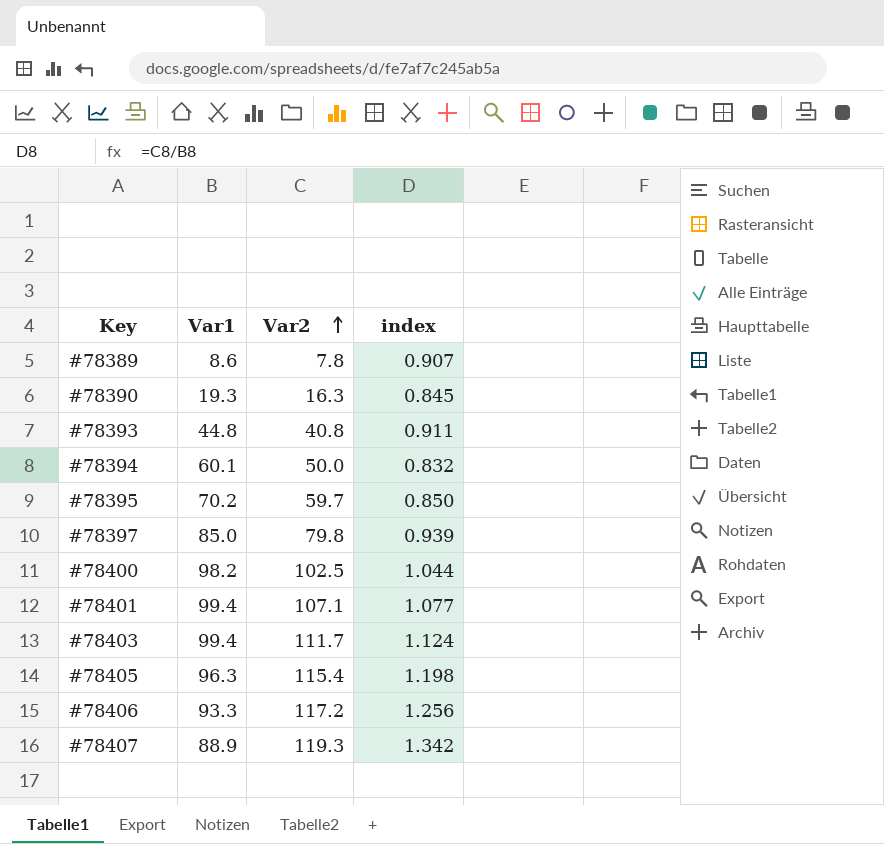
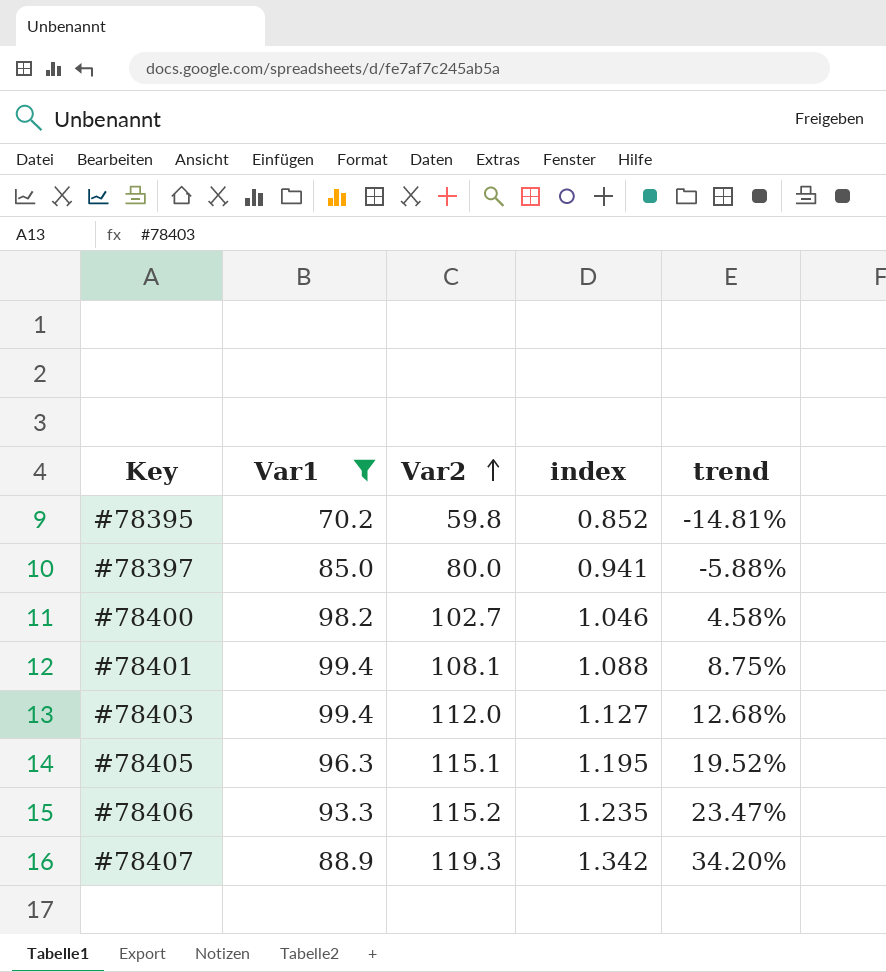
filter: none -> Var1 >= 70.2
column trend | formula: none -> ([Var2] - [Var1]) / [Var1]
#78395 | Var2: 59.7 -> 59.8
#78395 | index: 0.850 -> 0.852
#78397 | Var2: 79.8 -> 80.0
#78397 | index: 0.939 -> 0.941
#78400 | Var2: 102.5 -> 102.7
#78400 | index: 1.044 -> 1.046
#78401 | Var2: 107.1 -> 108.1
#78401 | index: 1.077 -> 1.088
#78403 | Var2: 111.7 -> 112.0
#78403 | index: 1.124 -> 1.127
#78405 | Var2: 115.4 -> 115.1
#78405 | index: 1.198 -> 1.195
#78406 | Var2: 117.2 -> 115.2
#78406 | index: 1.256 -> 1.235

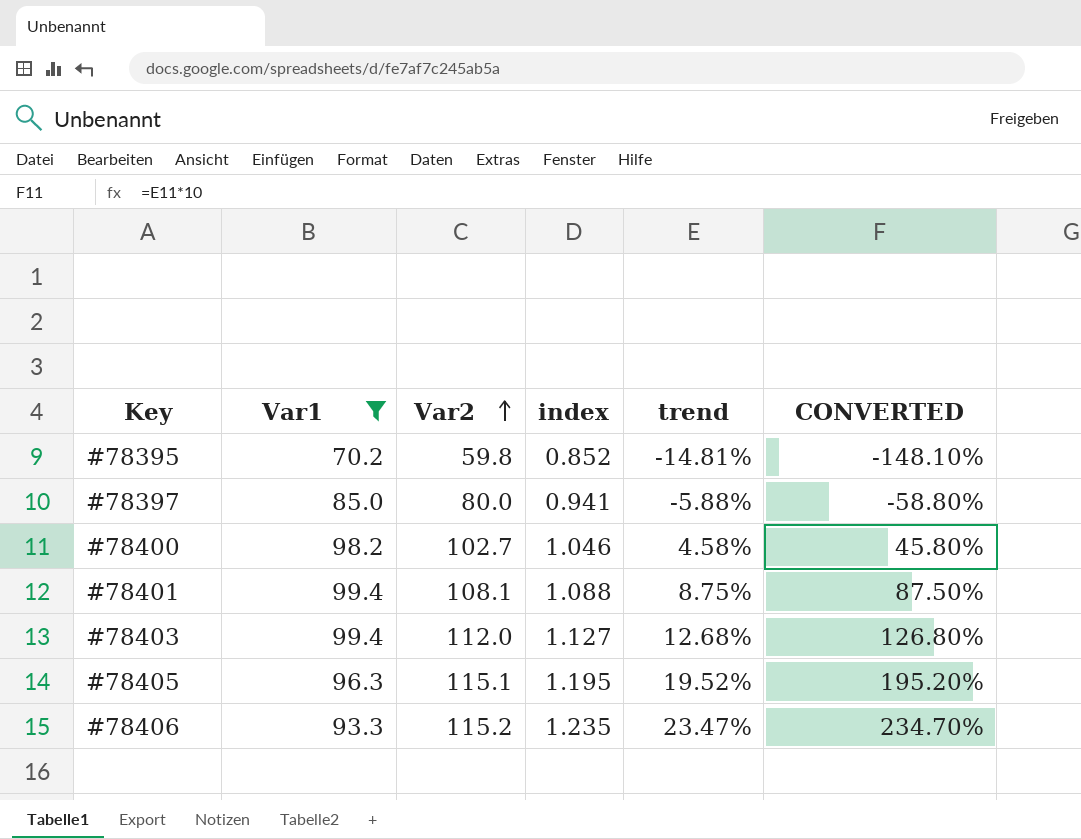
column CONVERTED | formula: none -> [trend] * 10
row #78407: 88.9 | 119.3 | 1.342 | 34.20% -> none

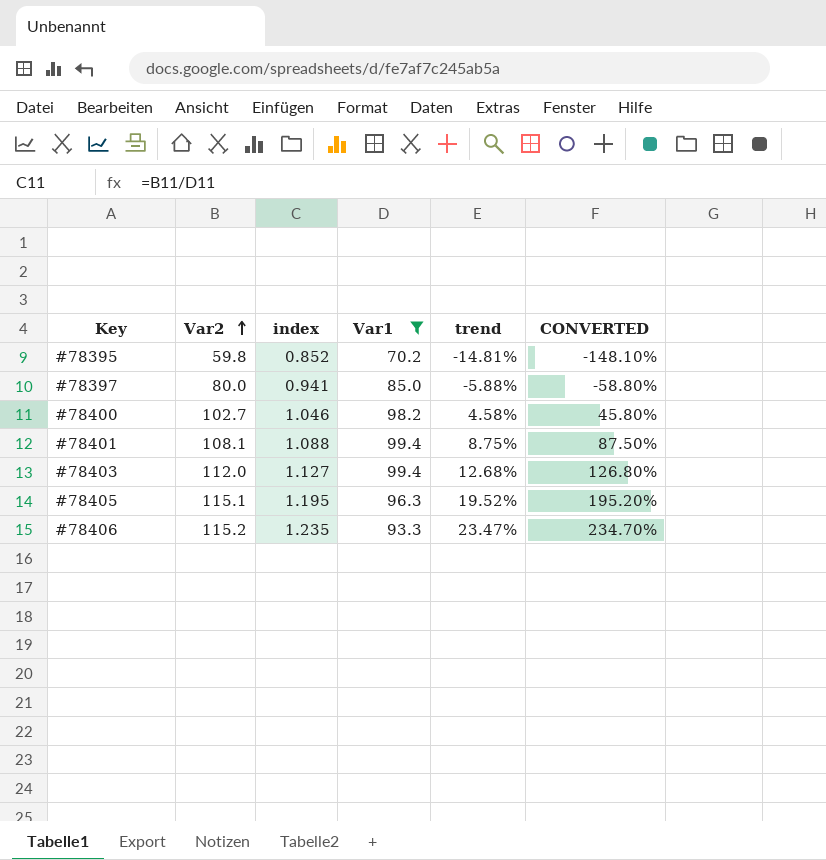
column Var1 | position: 2 -> 4

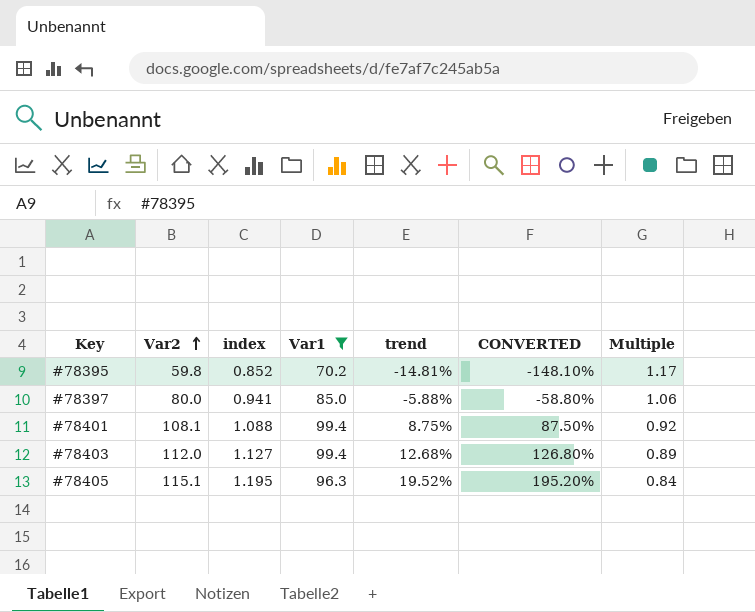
column Multiple | formula: none -> [Var1] / [Var2]
row #78400: 102.7 | 1.046 | 98.2 | 4.58% | 45.80% -> none
row #78406: 115.2 | 1.235 | 93.3 | 23.47% | 234.70% -> none

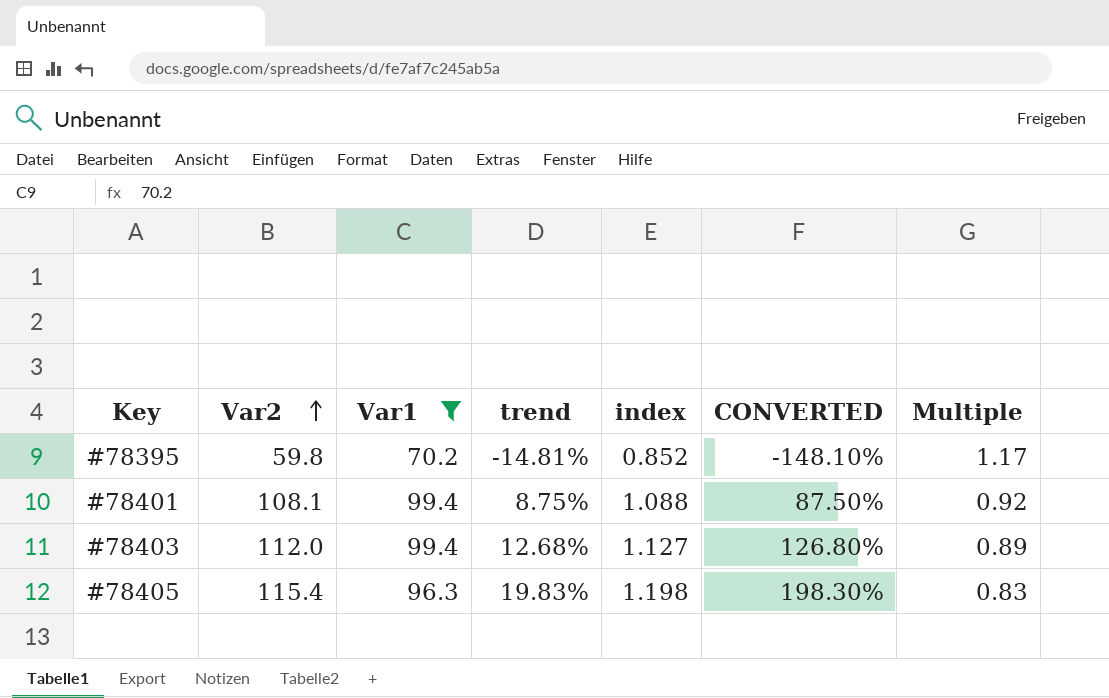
column index | position: 3 -> 5
row #78397: 80.0 | 0.941 | 85.0 | -5.88% | -58.80% | 1.06 -> none
#78405 | Var2: 115.1 -> 115.4
#78405 | trend: 19.52% -> 19.83%
#78405 | index: 1.195 -> 1.198
#78405 | CONVERTED: 195.20% -> 198.30%
#78405 | Multiple: 0.84 -> 0.83

